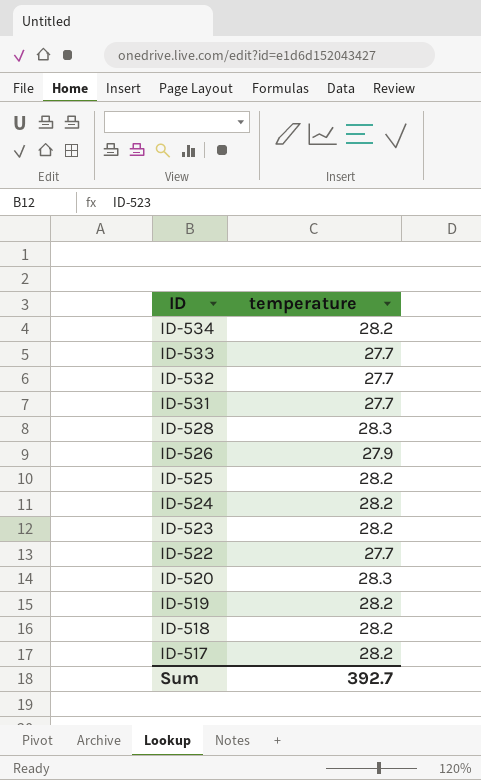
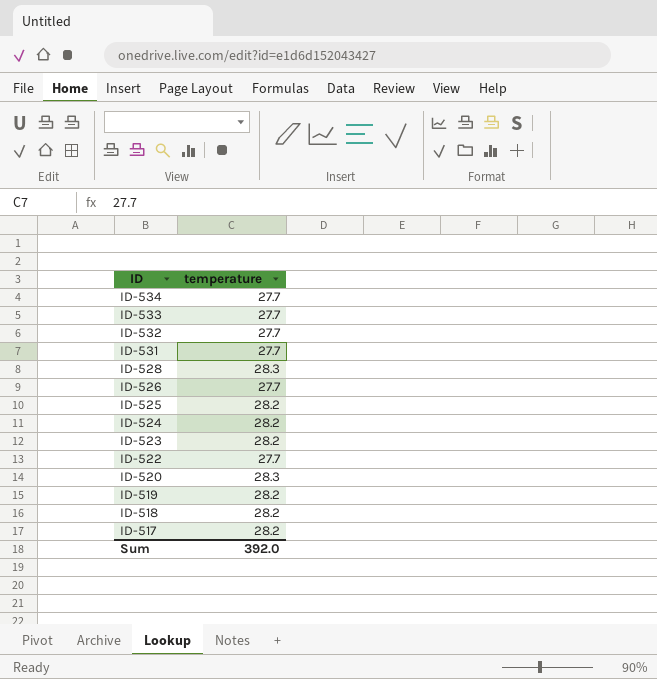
ID-534 | temperature: 28.2 -> 27.7
ID-526 | temperature: 27.9 -> 27.7
Sum | temperature: 392.7 -> 392.0

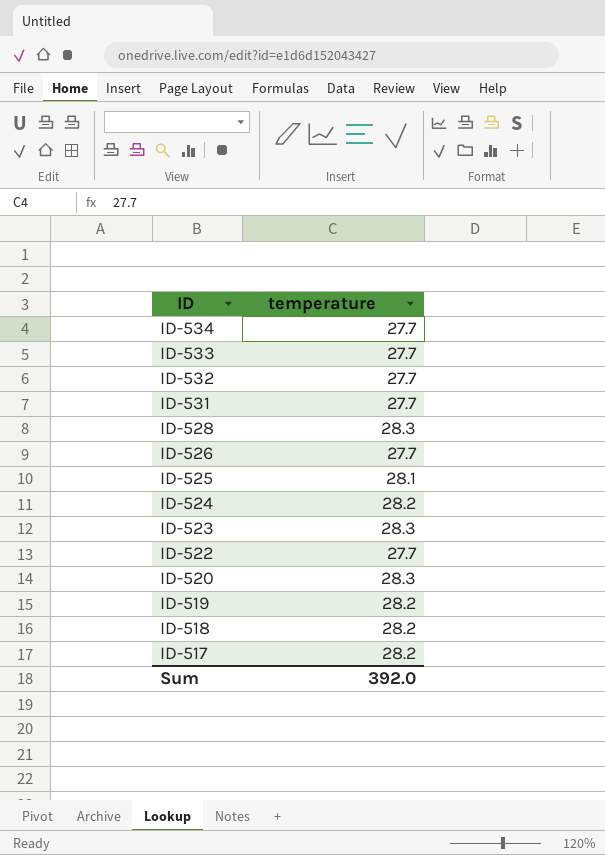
ID-525 | temperature: 28.2 -> 28.1
ID-523 | temperature: 28.2 -> 28.3

